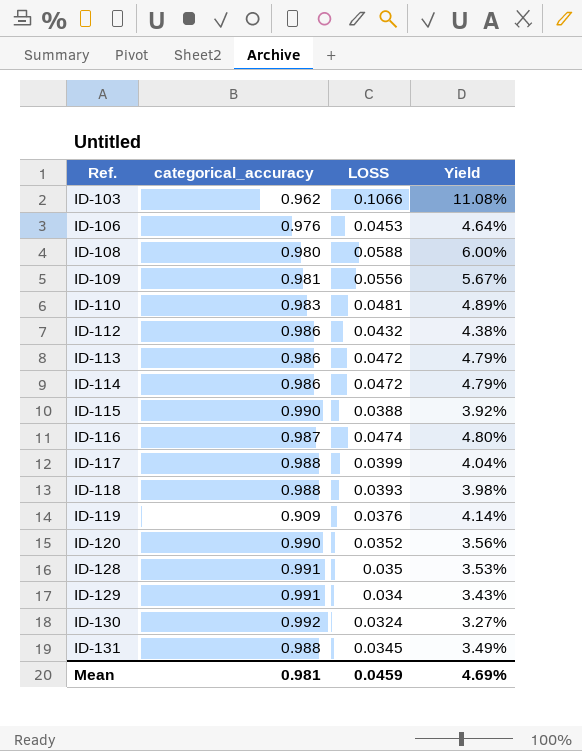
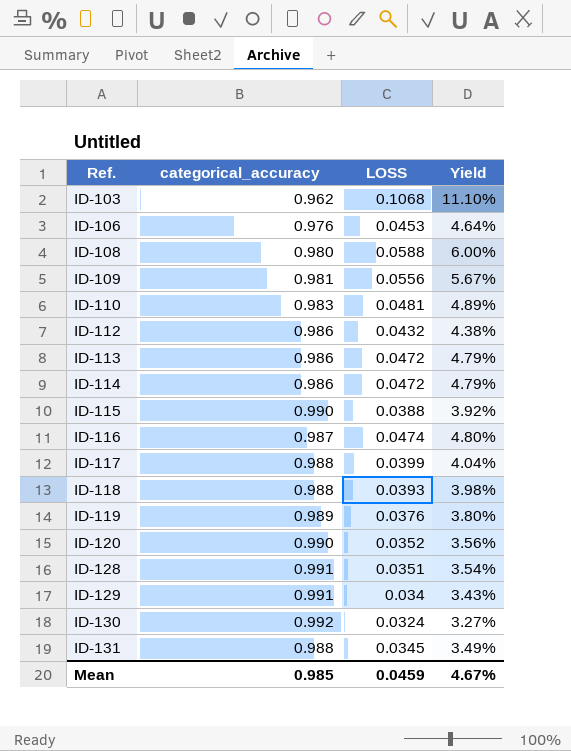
ID-103 | LOSS: 0.1066 -> 0.1068
ID-103 | Yield: 11.08% -> 11.10%
ID-119 | categorical_accuracy: 0.909 -> 0.989
ID-119 | Yield: 4.14% -> 3.80%
ID-128 | LOSS: 0.035 -> 0.0351
ID-128 | Yield: 3.53% -> 3.54%
Mean | categorical_accuracy: 0.981 -> 0.985
Mean | Yield: 4.69% -> 4.67%

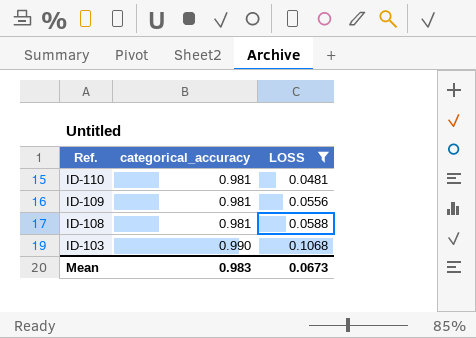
filter: none -> LOSS >= 0.0481
row order: Ref. ascending -> Ref. descending
column Yield | formula: [LOSS] / [categorical_accuracy] -> none
ID-110 | categorical_accuracy: 0.983 -> 0.981
ID-108 | categorical_accuracy: 0.980 -> 0.981
ID-103 | categorical_accuracy: 0.962 -> 0.990
Mean | categorical_accuracy: 0.985 -> 0.983
Mean | LOSS: 0.0459 -> 0.0673

